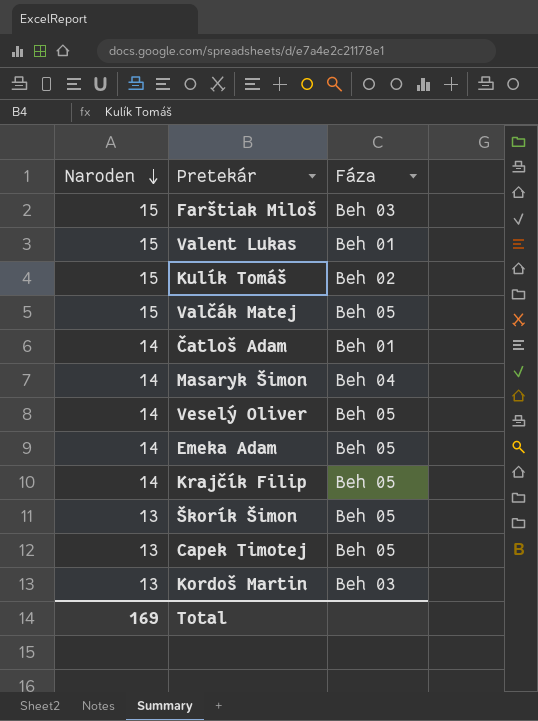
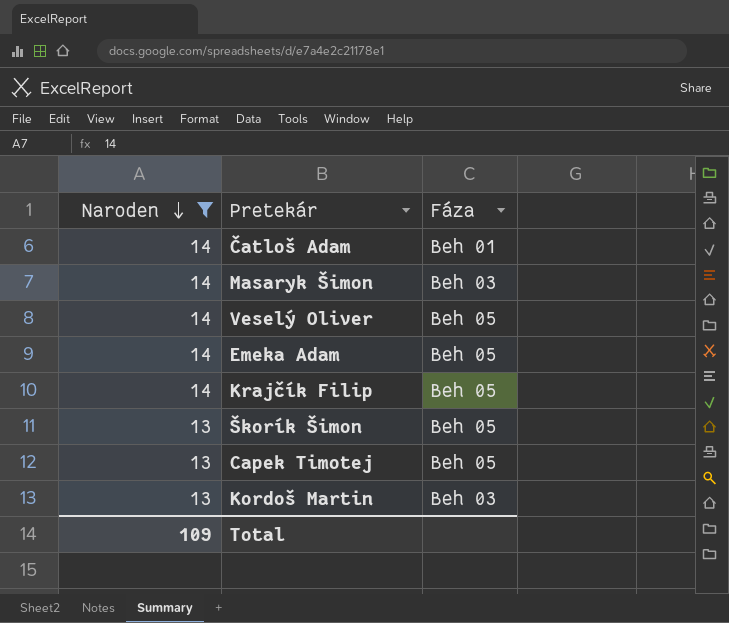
filter: none -> Naroden != 15
Masaryk Šimon | Fáza: Beh 04 -> Beh 03
Total | Naroden: 169 -> 109

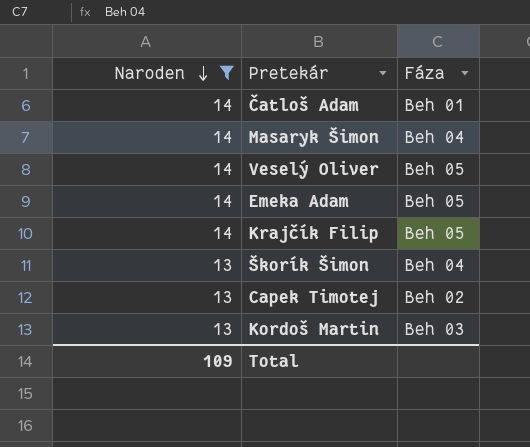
Masaryk Šimon | Fáza: Beh 03 -> Beh 04
Škorík Šimon | Fáza: Beh 05 -> Beh 04
Capek Timotej | Fáza: Beh 05 -> Beh 02

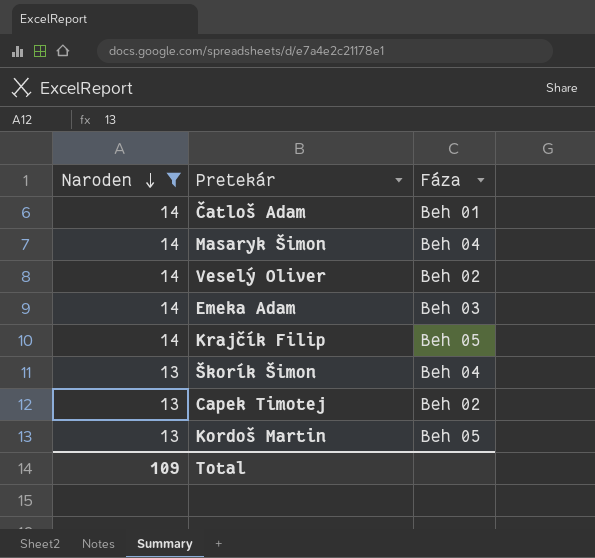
Veselý Oliver | Fáza: Beh 05 -> Beh 02
Emeka Adam | Fáza: Beh 05 -> Beh 03
Kordoš Martin | Fáza: Beh 03 -> Beh 05

